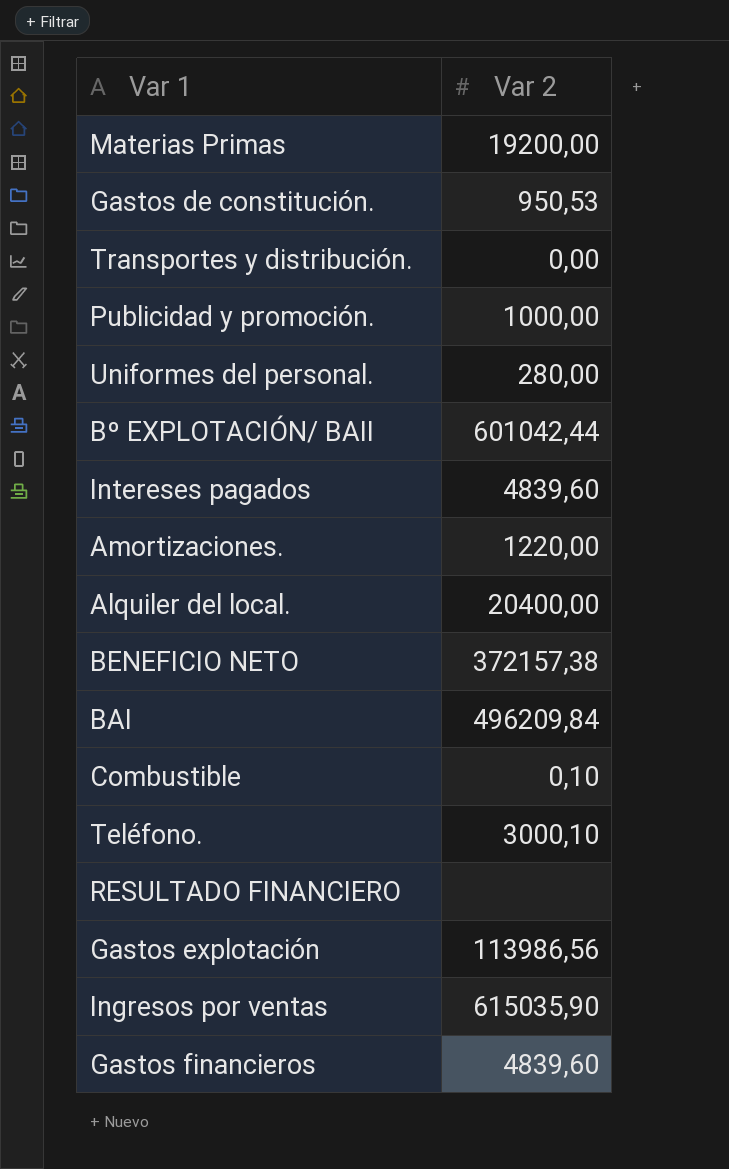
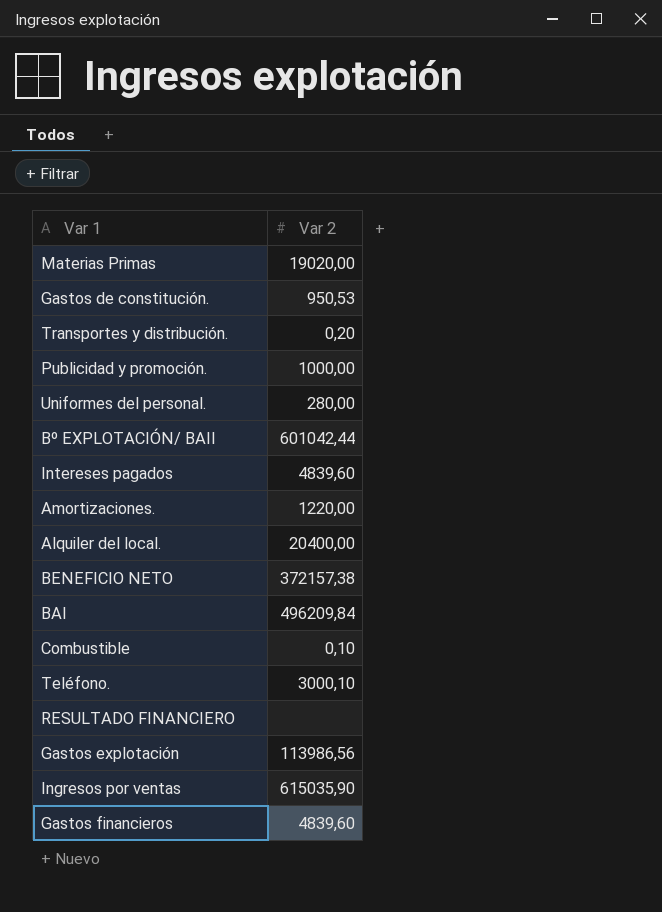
Materias Primas | Var 2: 19200,00 -> 19020,00
Transportes y distribución. | Var 2: 0,00 -> 0,20

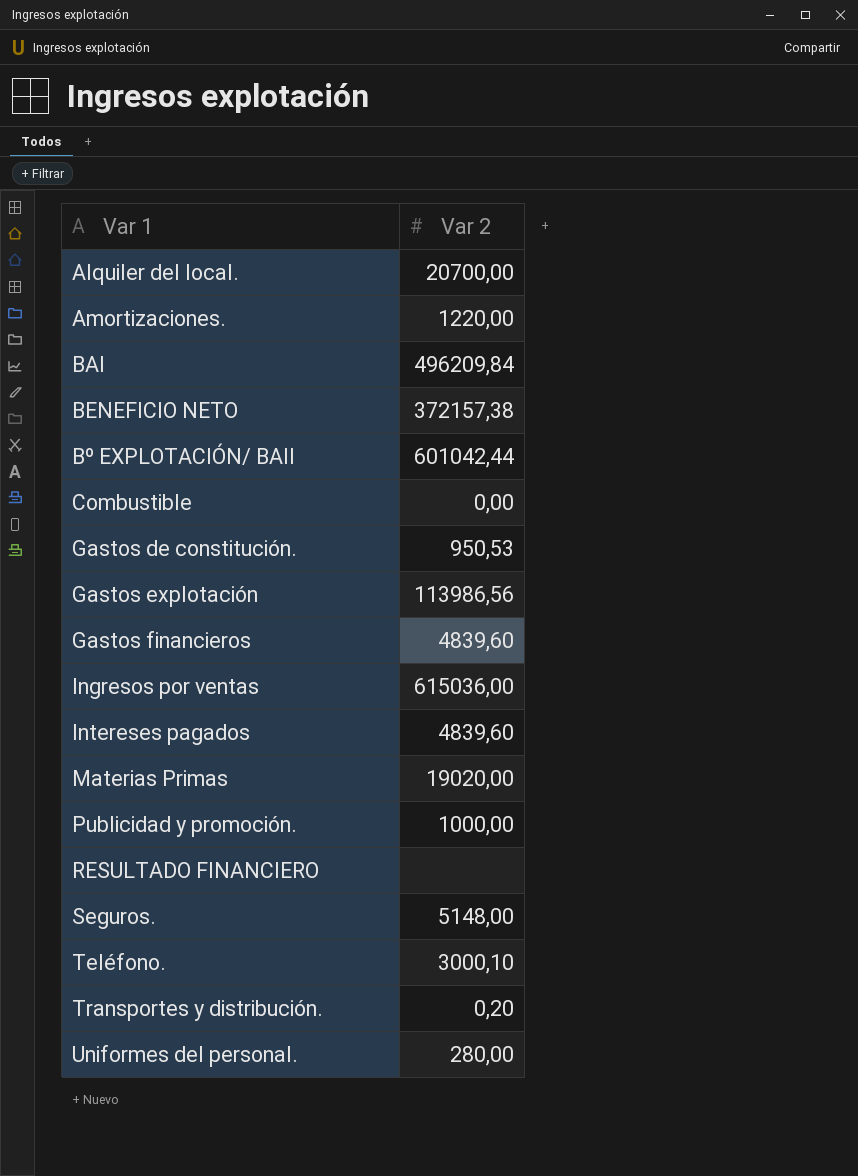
row order: none -> Var 1 ascending
Alquiler del local. | Var 2: 20400,00 -> 20700,00
Combustible | Var 2: 0,10 -> 0,00
Ingresos por ventas | Var 2: 615035,90 -> 615036,00
row Seguros.: none -> 5148,00

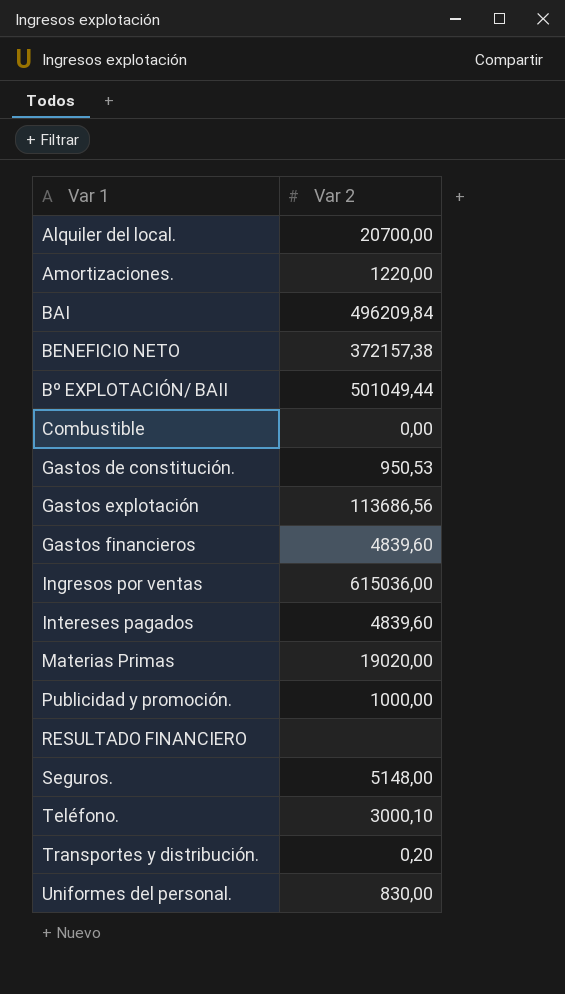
Bº EXPLOTACIÓN/ BAII | Var 2: 601042,44 -> 501049,44
Gastos explotación | Var 2: 113986,56 -> 113686,56
Uniformes del personal. | Var 2: 280,00 -> 830,00

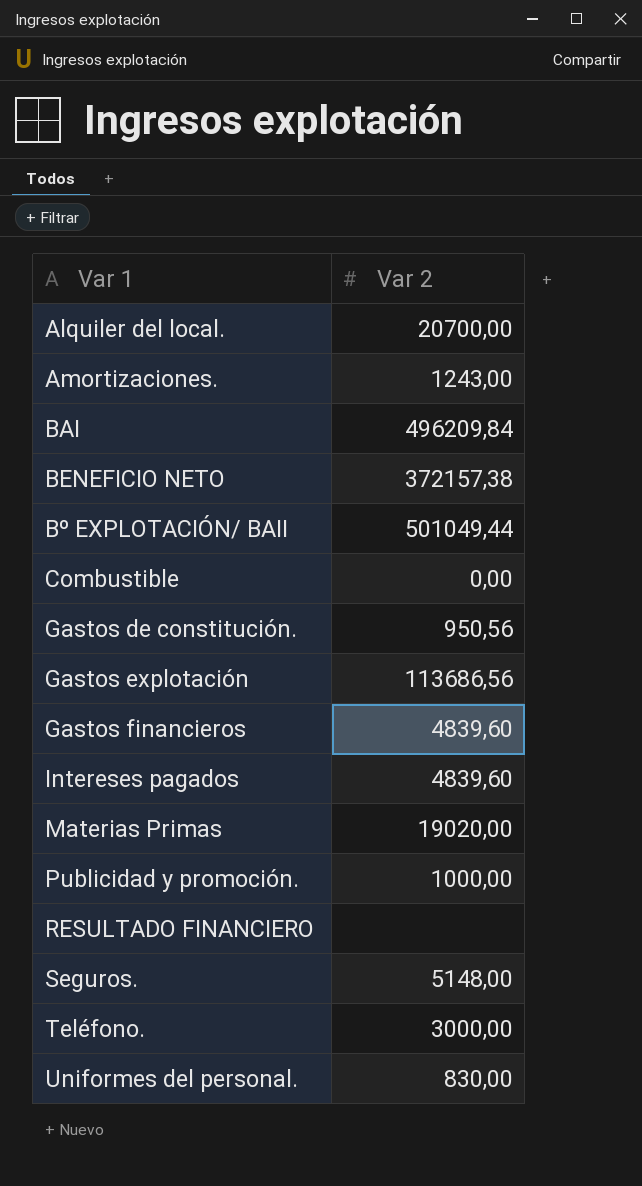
row Ingresos por ventas: 615036,00 -> none
row Transportes y distribución.: 0,20 -> none
Amortizaciones. | Var 2: 1220,00 -> 1243,00
Gastos de constitución. | Var 2: 950,53 -> 950,56
Teléfono. | Var 2: 3000,10 -> 3000,00

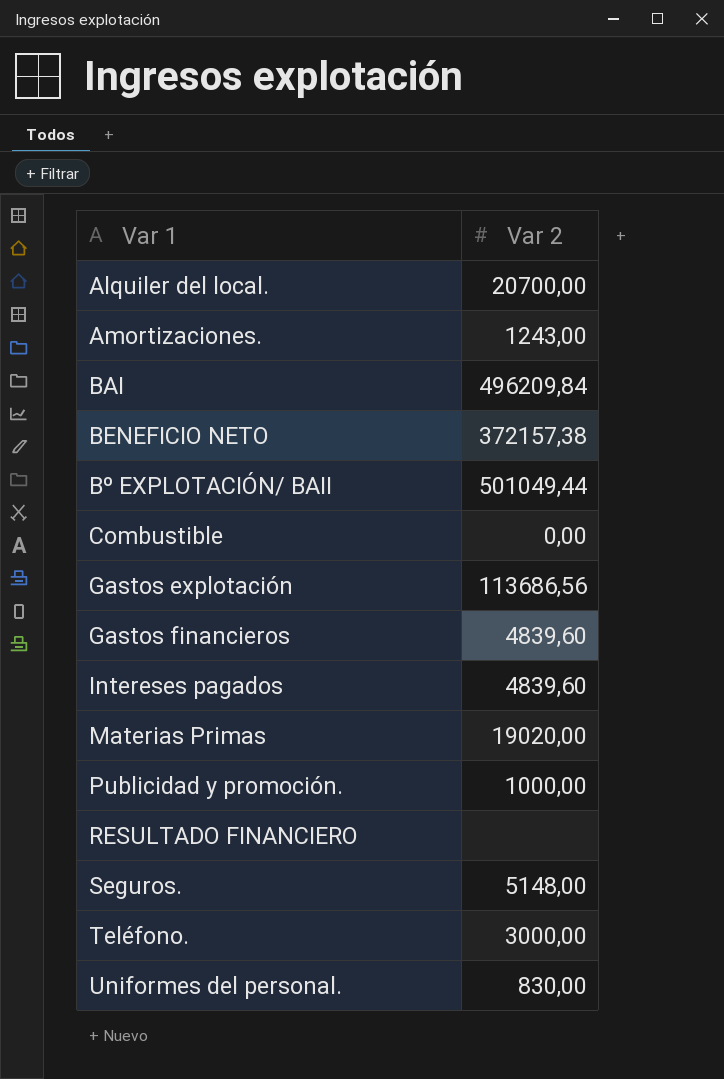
row Gastos de constitución.: 950,56 -> none

